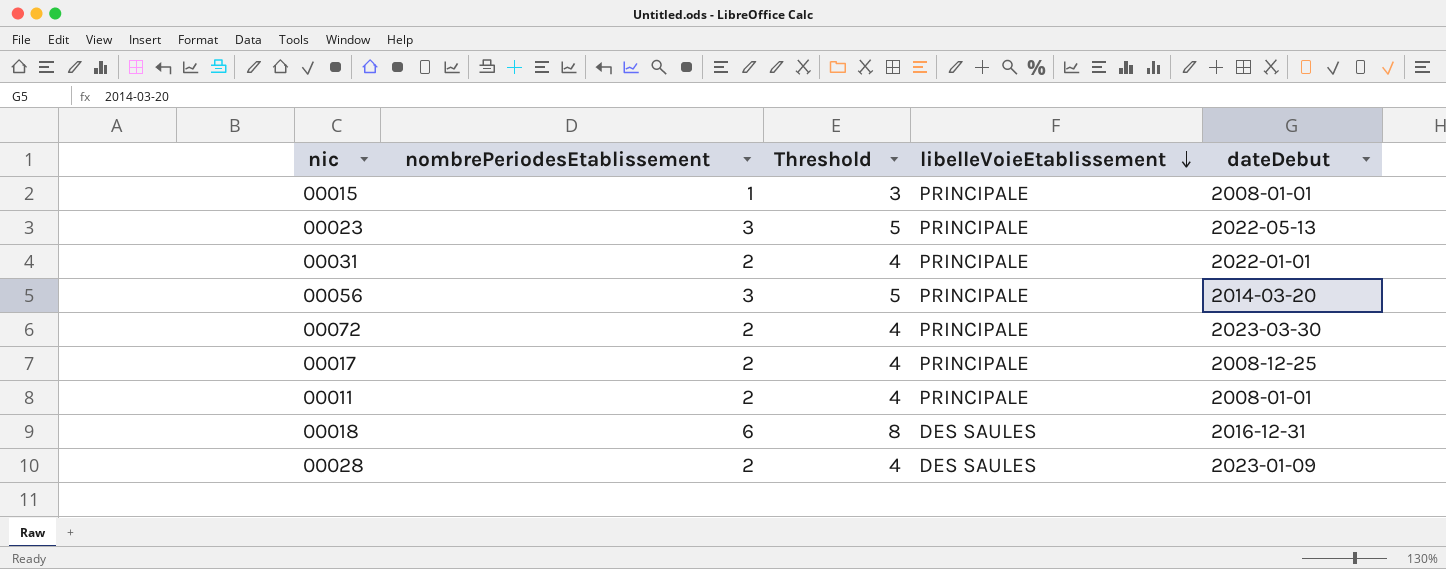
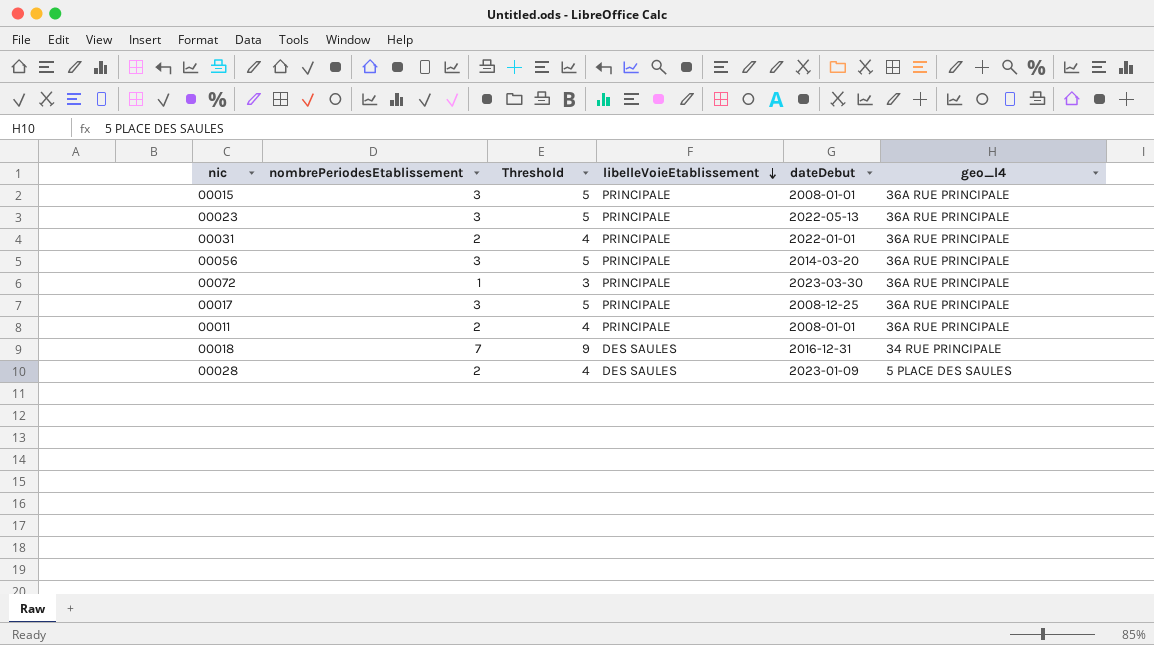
column geo_l4 | position: none -> 6
00015 | nombrePeriodesEtablissement: 1 -> 3
00015 | Threshold: 3 -> 5
00072 | nombrePeriodesEtablissement: 2 -> 1
00072 | Threshold: 4 -> 3
00017 | nombrePeriodesEtablissement: 2 -> 3
00017 | Threshold: 4 -> 5
00018 | nombrePeriodesEtablissement: 6 -> 7
00018 | Threshold: 8 -> 9

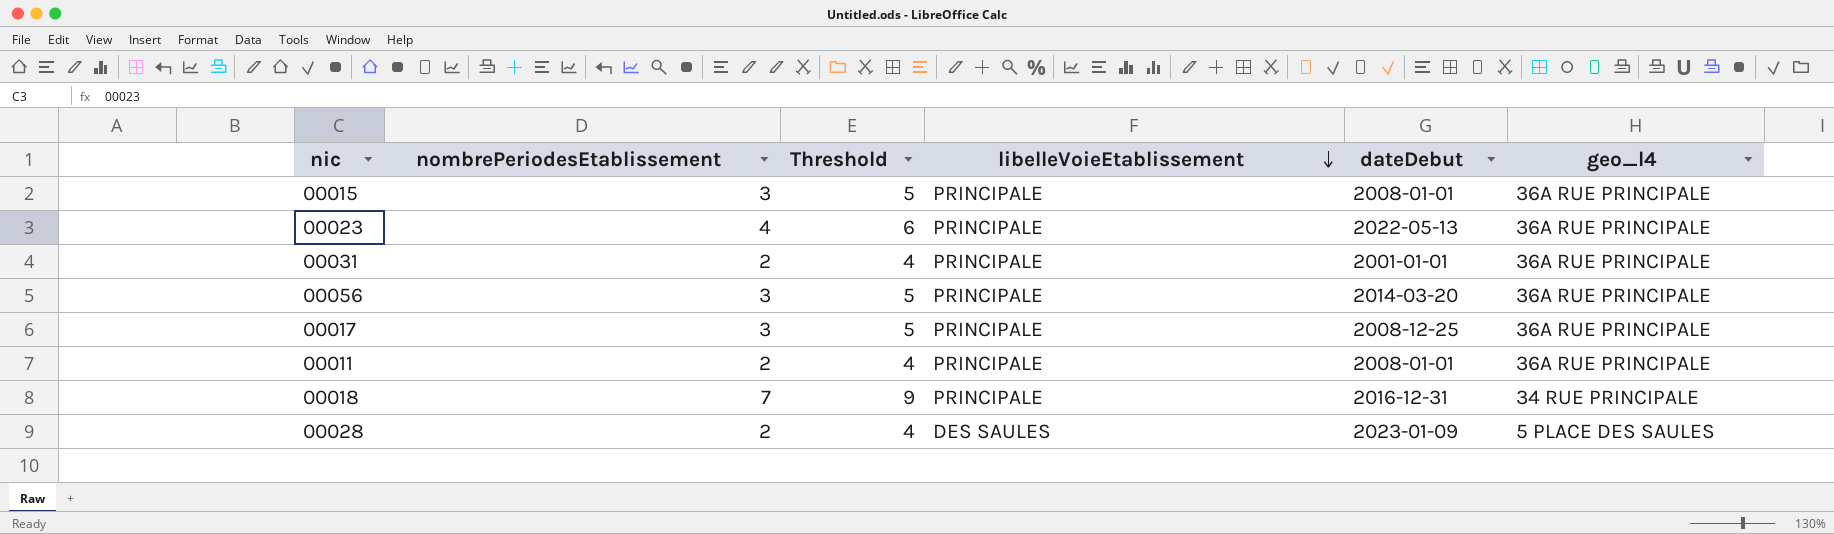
row 00072: 1 | 3 | PRINCIPALE | 2023-03-30 | 36A RUE PRINCIPALE -> none
00023 | nombrePeriodesEtablissement: 3 -> 4
00023 | Threshold: 5 -> 6
00031 | dateDebut: 2022-01-01 -> 2001-01-01
00018 | libelleVoieEtablissement: DES SAULES -> PRINCIPALE

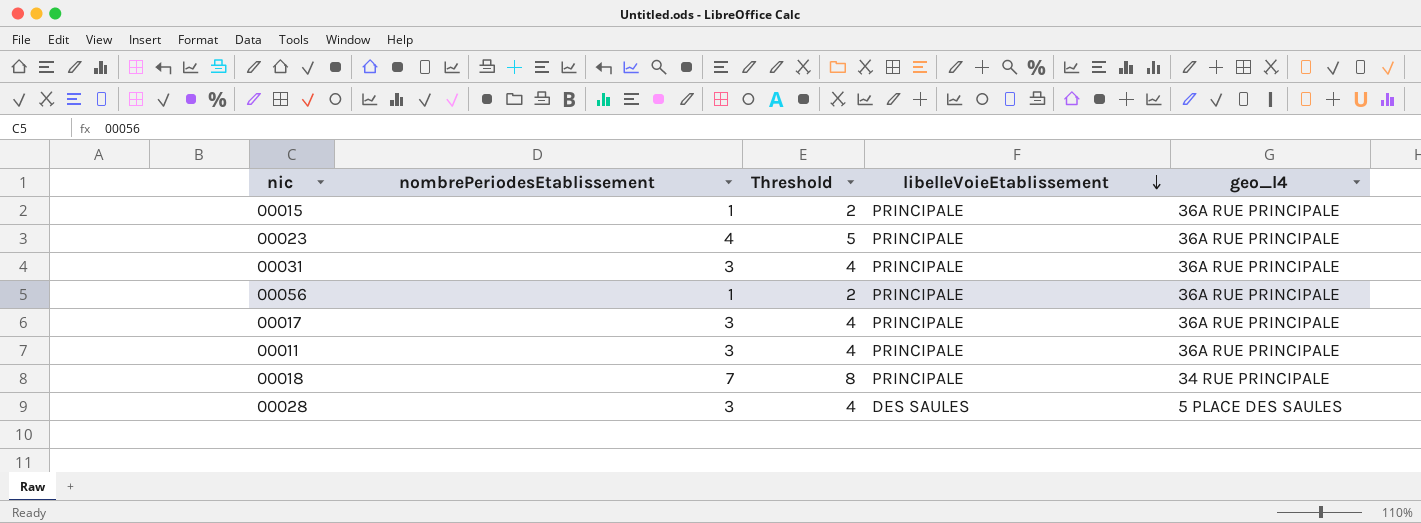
column dateDebut | position: 5 -> none
column Threshold | formula: [nombrePeriodesEtablissement] + 2 -> [nombrePeriodesEtablissement] + 1
00015 | nombrePeriodesEtablissement: 3 -> 1
00031 | nombrePeriodesEtablissement: 2 -> 3
00056 | nombrePeriodesEtablissement: 3 -> 1
00011 | nombrePeriodesEtablissement: 2 -> 3
00028 | nombrePeriodesEtablissement: 2 -> 3

